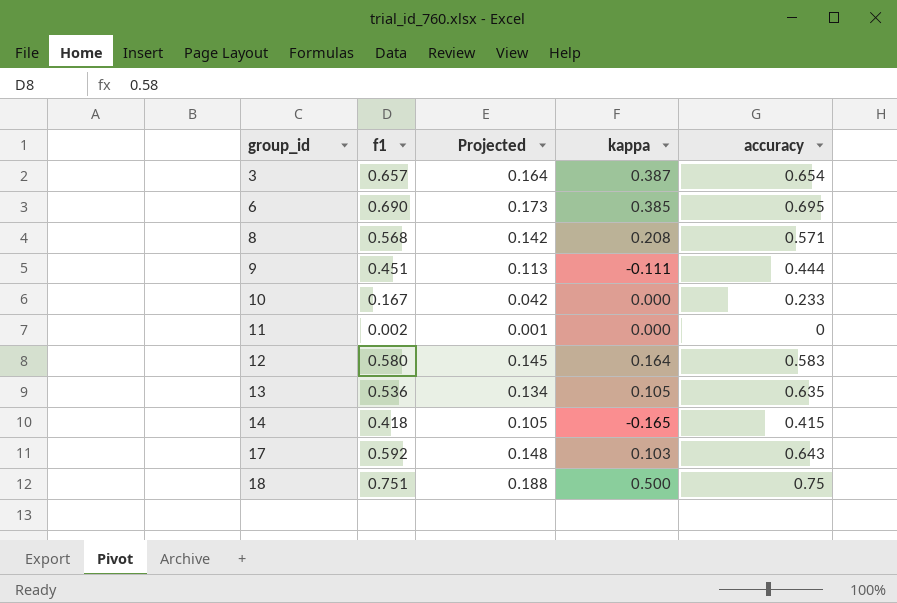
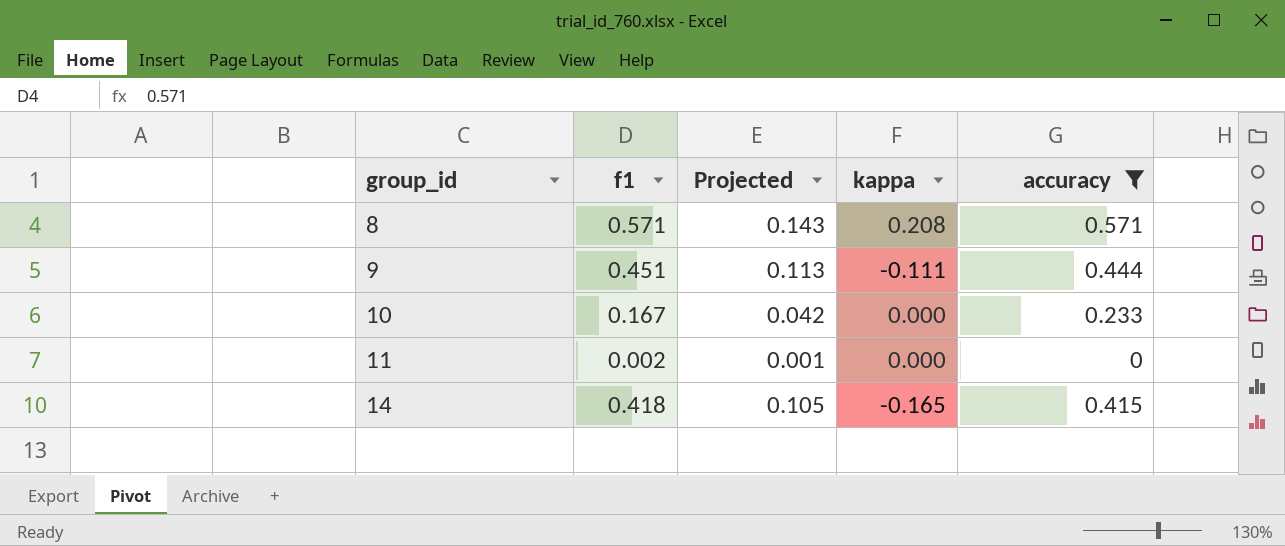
filter: none -> accuracy <= 0.571
8 | f1: 0.568 -> 0.571
8 | Projected: 0.142 -> 0.143

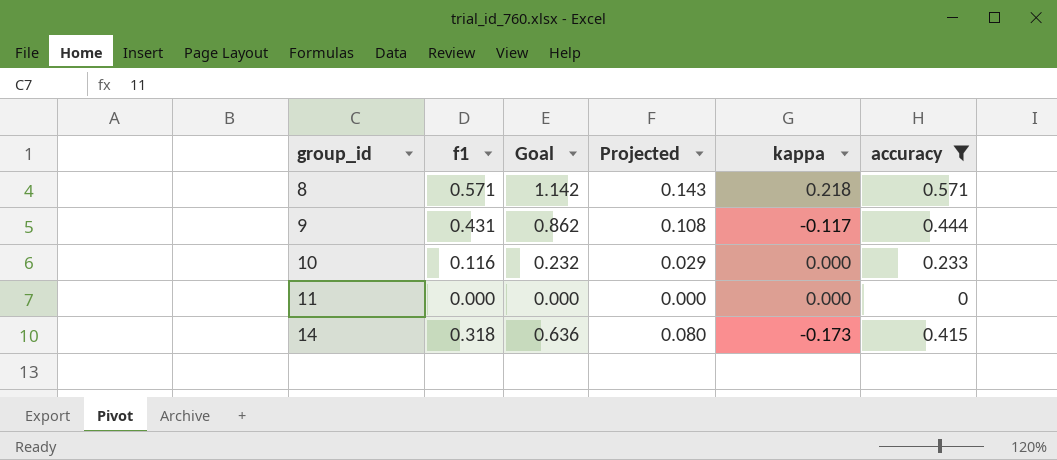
column Goal | formula: none -> [f1] * 2
8 | kappa: 0.208 -> 0.218
9 | f1: 0.451 -> 0.431
9 | Projected: 0.113 -> 0.108
9 | kappa: -0.111 -> -0.117
10 | f1: 0.167 -> 0.116
10 | Projected: 0.042 -> 0.029
11 | f1: 0.002 -> 0.000
11 | Projected: 0.001 -> 0.000
14 | f1: 0.418 -> 0.318
14 | Projected: 0.105 -> 0.080
14 | kappa: -0.165 -> -0.173

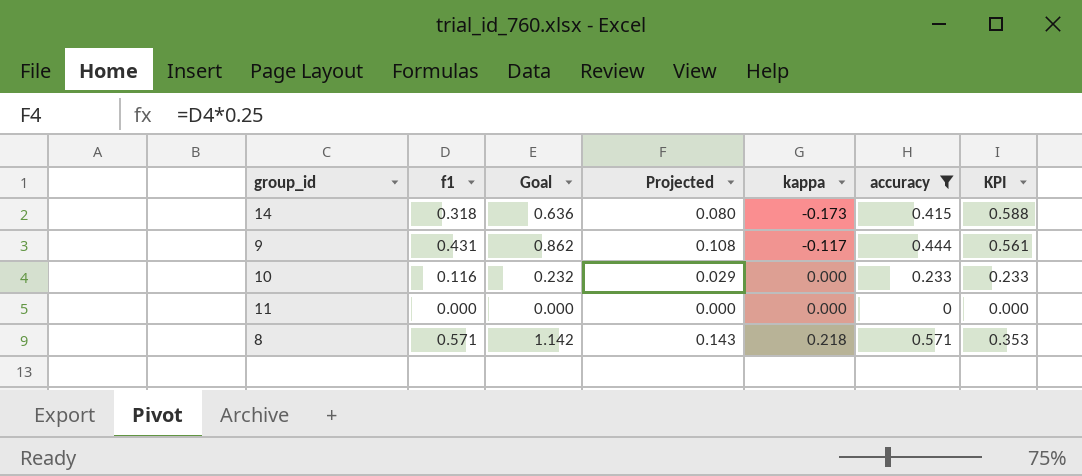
row order: group_id ascending -> kappa ascending
column KPI | formula: none -> [accuracy] - [kappa]

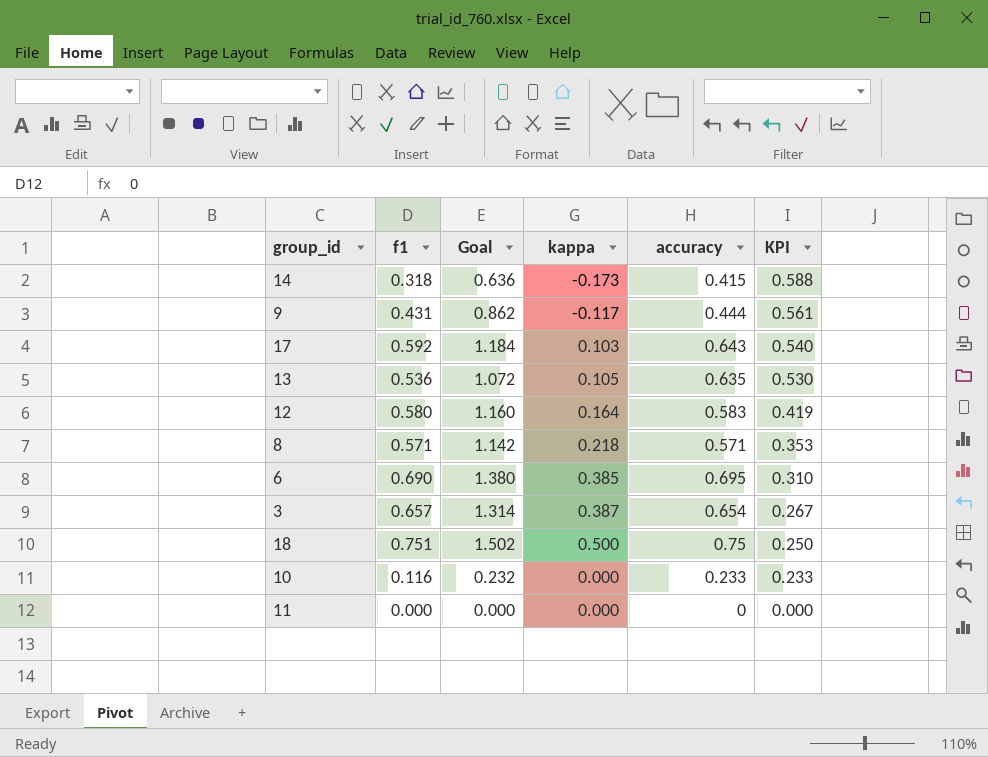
filter: accuracy <= 0.571 -> none
row order: kappa ascending -> KPI descending
column Projected | formula: [f1] * 0.25 -> none

